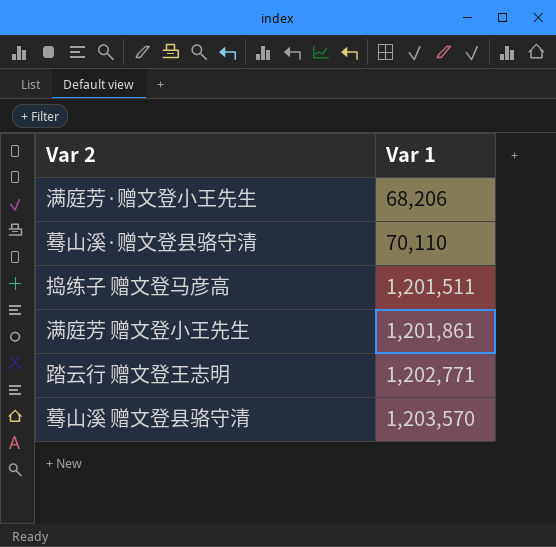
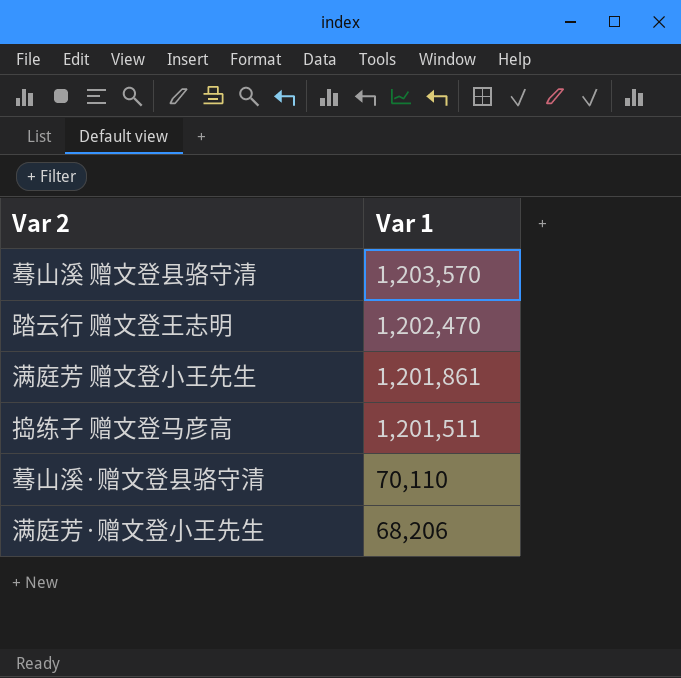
row order: Var 1 ascending -> Var 1 descending
踏云行 赠文登王志明 | Var 1: 1,202,771 -> 1,202,470

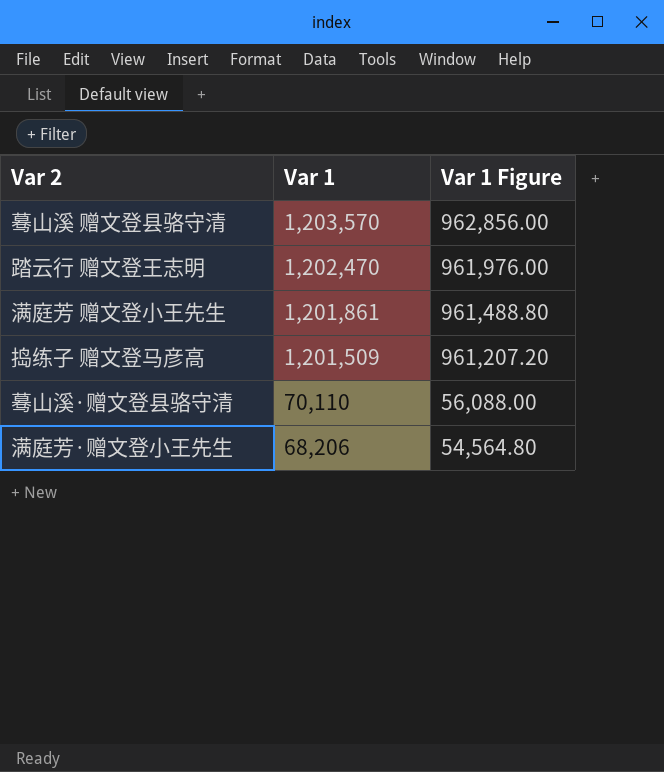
column Var 1 Figure | formula: none -> [Var 1] * 0.8
捣练子 赠文登马彦高 | Var 1: 1,201,511 -> 1,201,509

